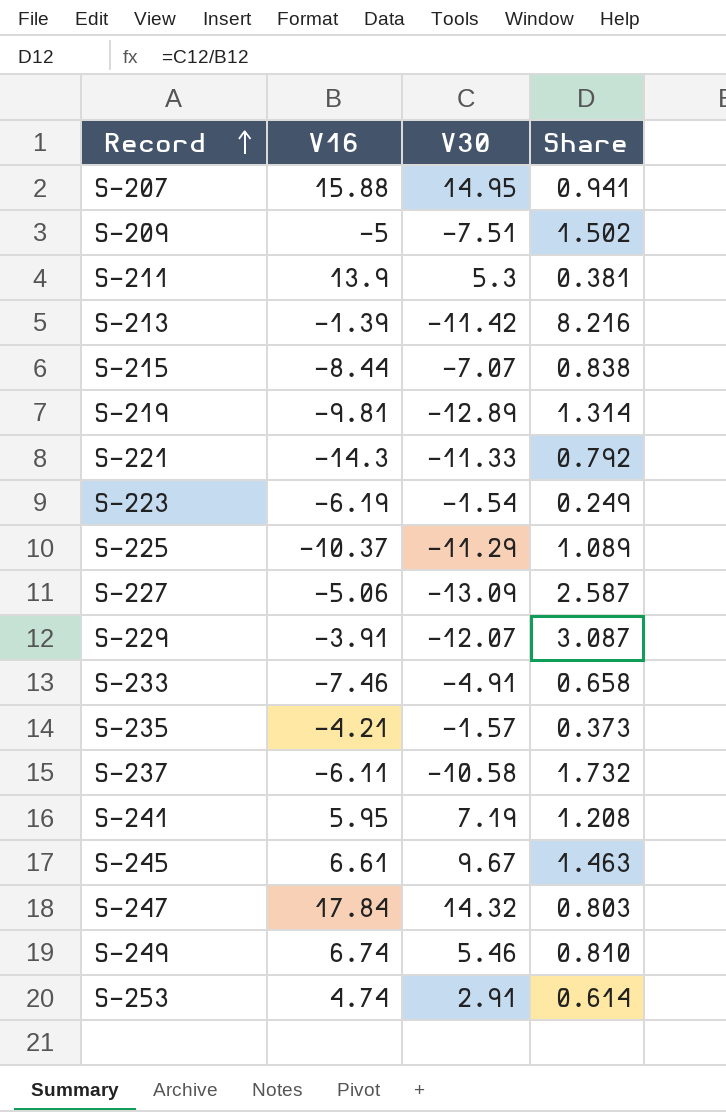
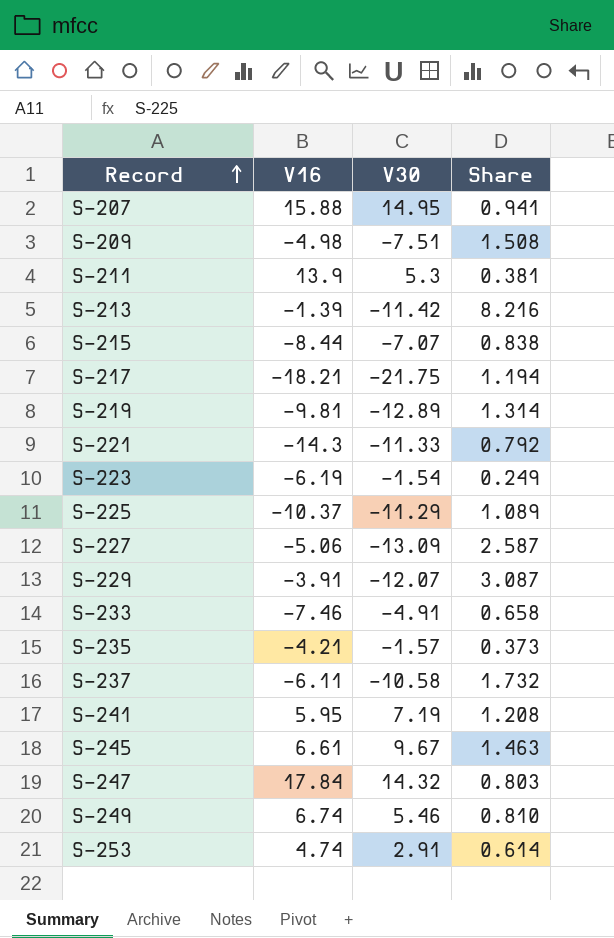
S-209 | V16: -5 -> -4.98
S-209 | Share: 1.502 -> 1.508
row S-217: none -> -18.21 | -21.75 | 1.194

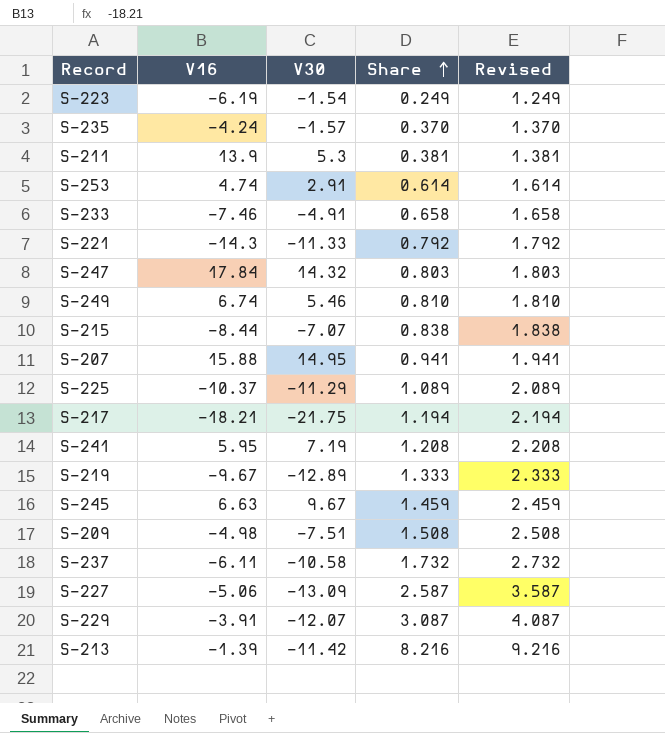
row order: Record ascending -> Share ascending
column Revised | formula: none -> [Share] + 1
S-235 | V16: -4.21 -> -4.24
S-235 | Share: 0.373 -> 0.370
S-219 | V16: -9.81 -> -9.67
S-219 | Share: 1.314 -> 1.333
S-245 | V16: 6.61 -> 6.63
S-245 | Share: 1.463 -> 1.459

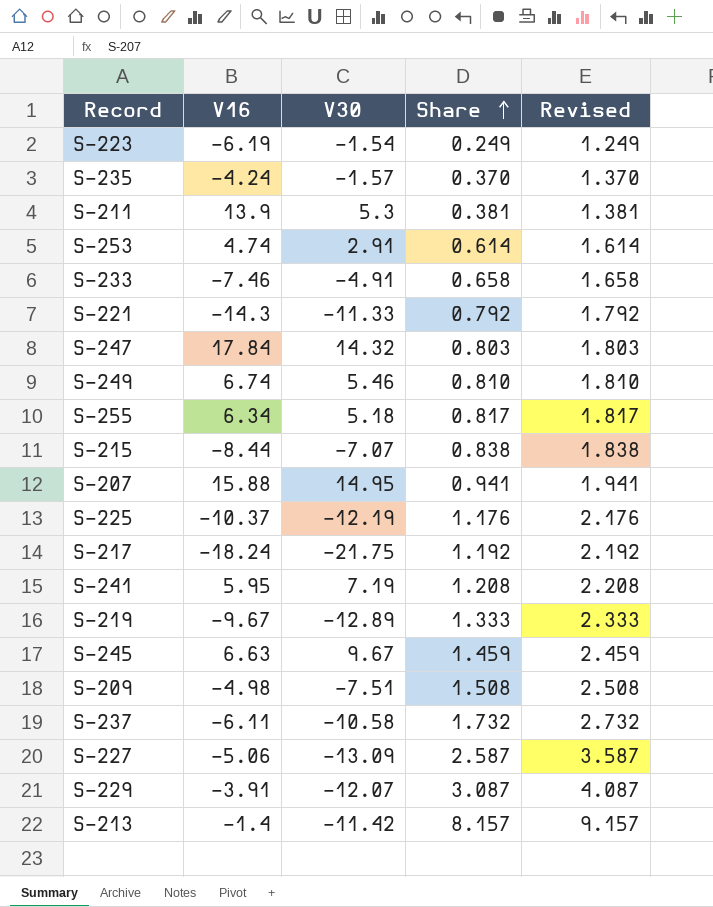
row S-255: none -> 6.34 | 5.18 | 0.817 | 1.817
S-225 | V30: -11.29 -> -12.19
S-225 | Share: 1.089 -> 1.176
S-225 | Revised: 2.089 -> 2.176
S-217 | V16: -18.21 -> -18.24
S-217 | Share: 1.194 -> 1.192
S-217 | Revised: 2.194 -> 2.192
S-213 | V16: -1.39 -> -1.4
S-213 | Share: 8.216 -> 8.157
S-213 | Revised: 9.216 -> 9.157

